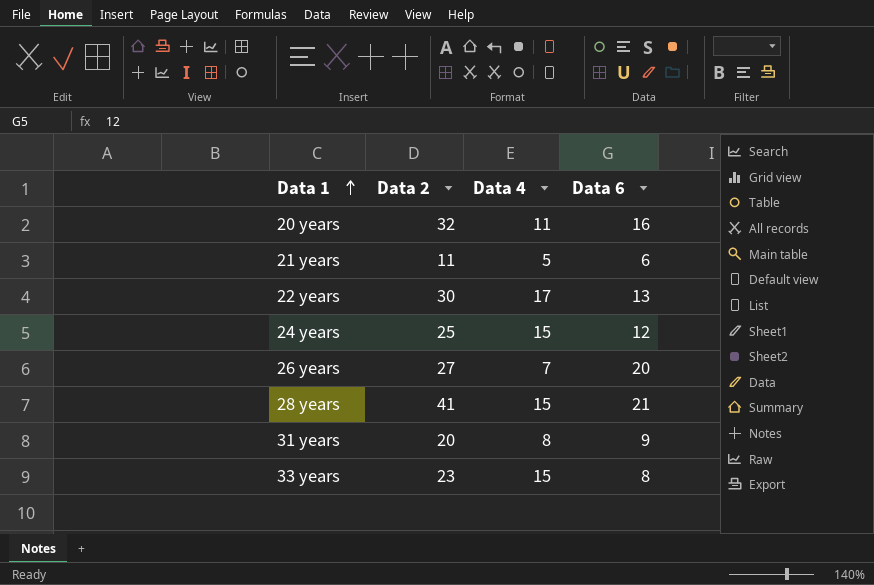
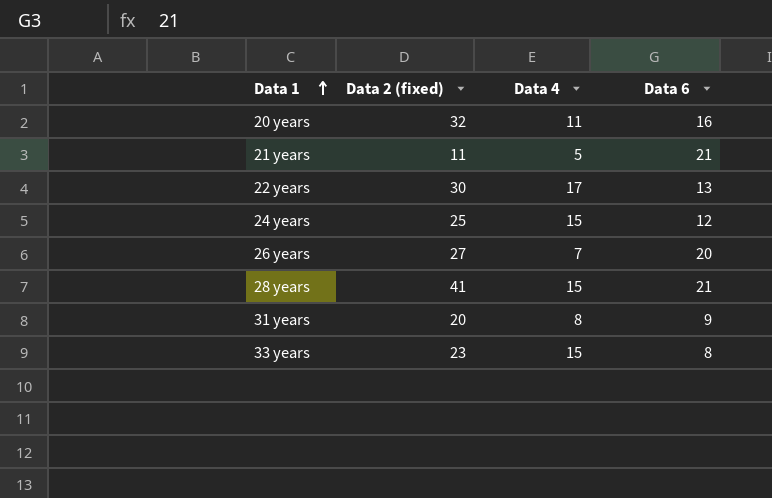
column name: Data 2 -> Data 2 (fixed)
21 years | Data 6: 6 -> 21

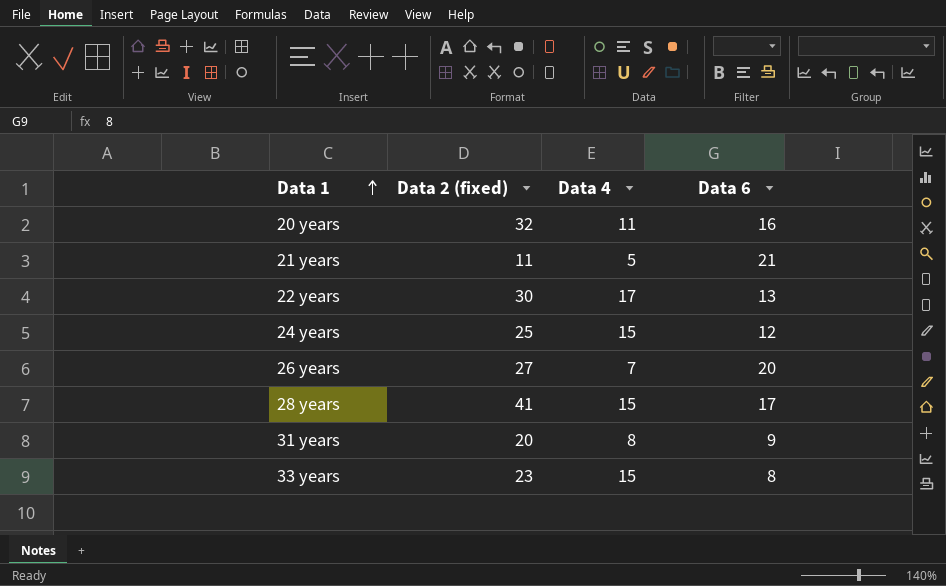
28 years | Data 6: 21 -> 17

